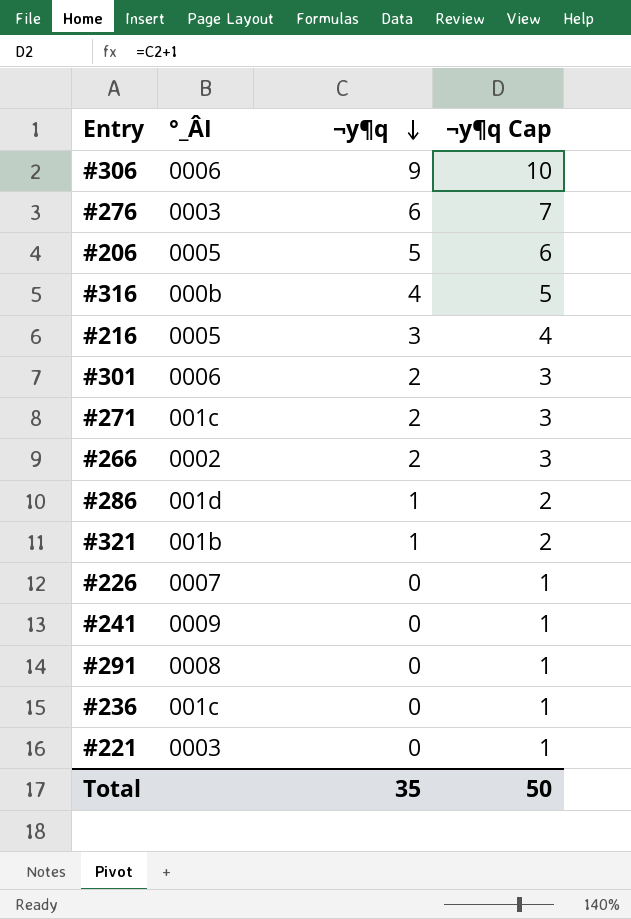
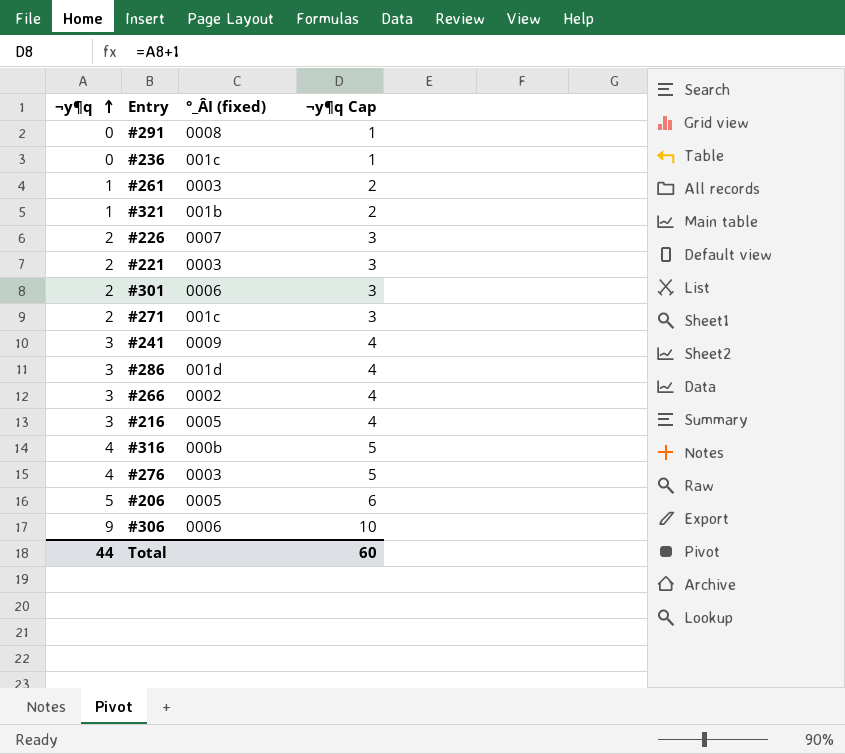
row order: ¬y¶q descending -> ¬y¶q ascending
column ¬y¶q | position: 3 -> 1
column name: °_ÂI -> °_ÂI (fixed)
row #261: none -> 1 | 0003 | 2
#226 | ¬y¶q: 0 -> 2
#226 | ¬y¶q Cap: 1 -> 3
#221 | ¬y¶q: 0 -> 2
#221 | ¬y¶q Cap: 1 -> 3
#241 | ¬y¶q: 0 -> 3
#241 | ¬y¶q Cap: 1 -> 4
#286 | ¬y¶q: 1 -> 3
#286 | ¬y¶q Cap: 2 -> 4
#266 | ¬y¶q: 2 -> 3
#266 | ¬y¶q Cap: 3 -> 4
#276 | ¬y¶q: 6 -> 4
#276 | ¬y¶q Cap: 7 -> 5
Total | ¬y¶q: 35 -> 44
Total | ¬y¶q Cap: 50 -> 60

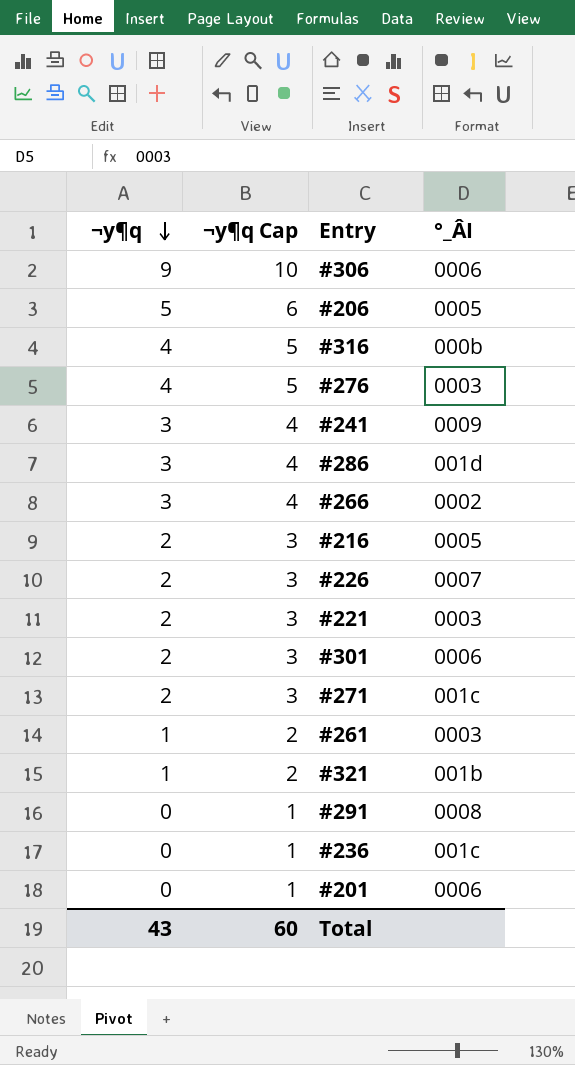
row order: ¬y¶q ascending -> ¬y¶q descending
column ¬y¶q Cap | position: 4 -> 2
column name: °_ÂI (fixed) -> °_ÂI
#216 | ¬y¶q: 3 -> 2
#216 | ¬y¶q Cap: 4 -> 3
row #201: none -> 0 | 1 | 0006
Total | ¬y¶q: 44 -> 43

